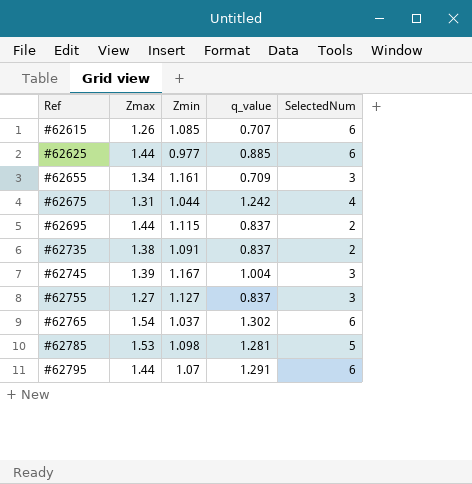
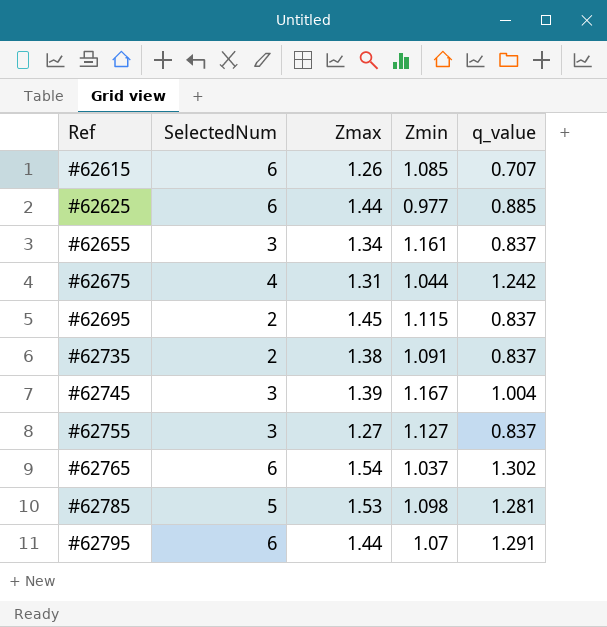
column SelectedNum | position: 5 -> 2
#62655 | q_value: 0.709 -> 0.837
#62695 | Zmax: 1.44 -> 1.45

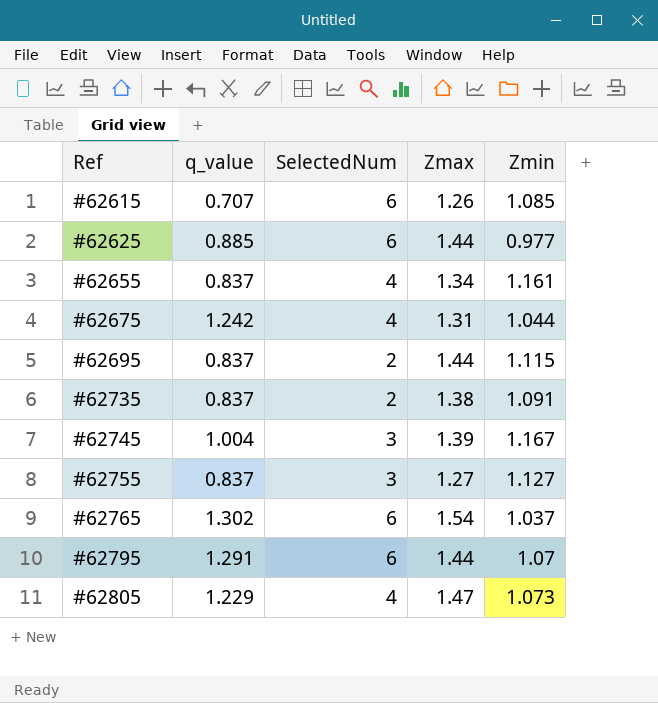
column q_value | position: 5 -> 2
row #62785: 5 | 1.53 | 1.098 | 1.281 -> none
#62655 | SelectedNum: 3 -> 4
#62695 | Zmax: 1.45 -> 1.44
row #62805: none -> 1.229 | 4 | 1.47 | 1.073

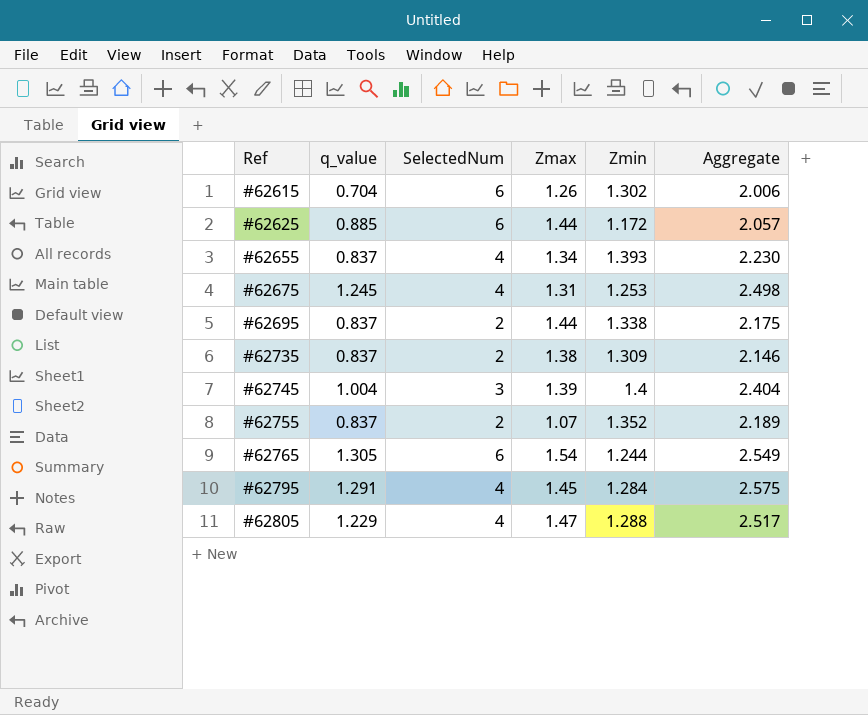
column Aggregate | formula: none -> [q_value] + [Zmin]
#62615 | q_value: 0.707 -> 0.704
#62615 | Zmin: 1.085 -> 1.302
#62625 | Zmin: 0.977 -> 1.172
#62655 | Zmin: 1.161 -> 1.393
#62675 | q_value: 1.242 -> 1.245
#62675 | Zmin: 1.044 -> 1.253
#62695 | Zmin: 1.115 -> 1.338
#62735 | Zmin: 1.091 -> 1.309
#62745 | Zmin: 1.167 -> 1.4
#62755 | SelectedNum: 3 -> 2
#62755 | Zmax: 1.27 -> 1.07
#62755 | Zmin: 1.127 -> 1.352
#62765 | q_value: 1.302 -> 1.305
#62765 | Zmin: 1.037 -> 1.244
#62795 | SelectedNum: 6 -> 4
#62795 | Zmax: 1.44 -> 1.45
#62795 | Zmin: 1.07 -> 1.284
#62805 | Zmin: 1.073 -> 1.288

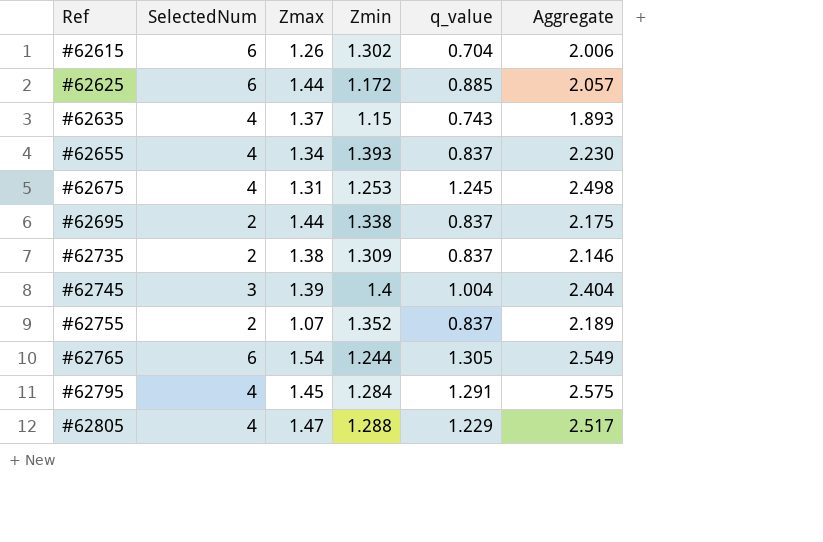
column q_value | position: 2 -> 5
row #62635: none -> 4 | 1.37 | 1.15 | 0.743 | 1.893

